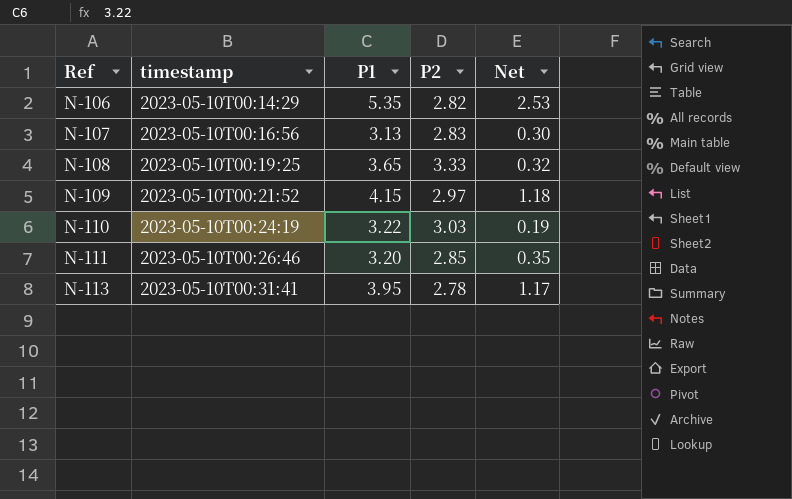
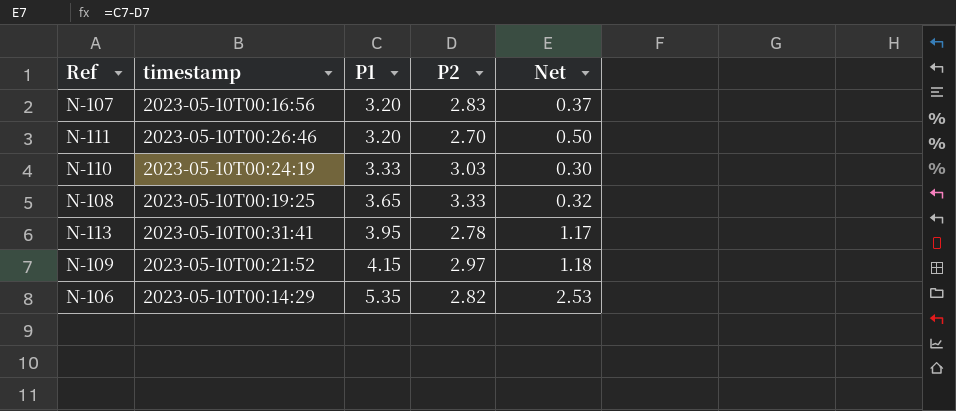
row order: Ref ascending -> P1 ascending
N-107 | P1: 3.13 -> 3.20
N-107 | Net: 0.30 -> 0.37
N-111 | P2: 2.85 -> 2.70
N-111 | Net: 0.35 -> 0.50
N-110 | P1: 3.22 -> 3.33
N-110 | Net: 0.19 -> 0.30

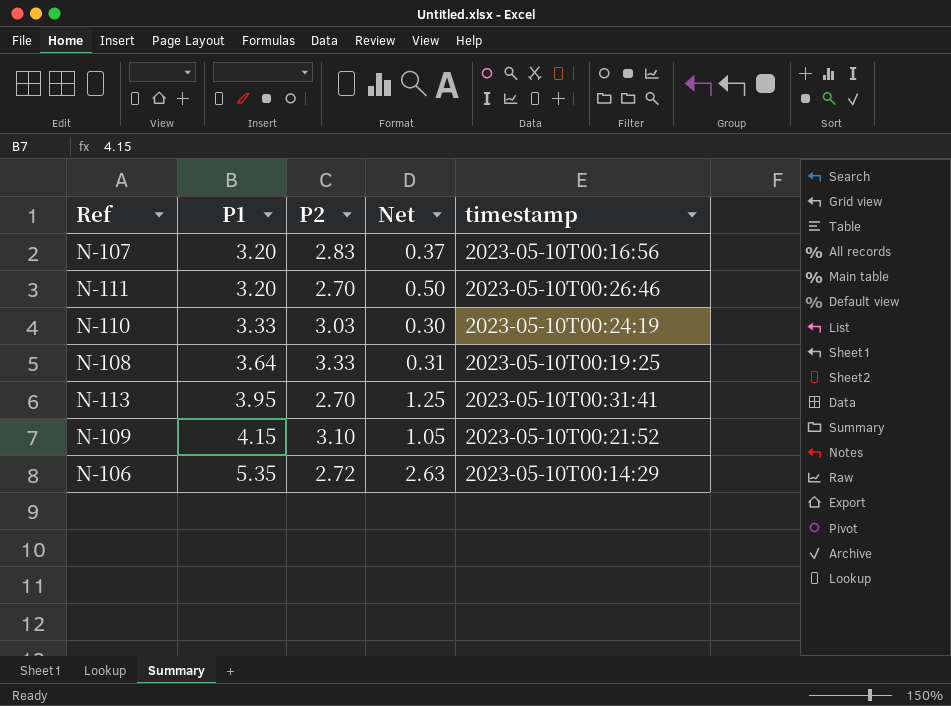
column timestamp | position: 2 -> 5
N-108 | P1: 3.65 -> 3.64
N-108 | Net: 0.32 -> 0.31
N-113 | P2: 2.78 -> 2.70
N-113 | Net: 1.17 -> 1.25
N-109 | P2: 2.97 -> 3.10
N-109 | Net: 1.18 -> 1.05
N-106 | P2: 2.82 -> 2.72
N-106 | Net: 2.53 -> 2.63

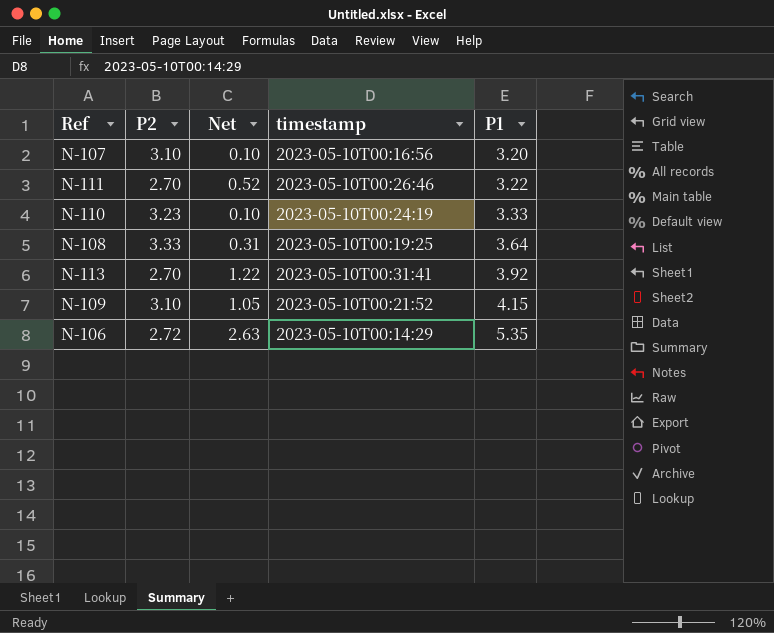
column P1 | position: 2 -> 5
N-107 | P2: 2.83 -> 3.10
N-107 | Net: 0.37 -> 0.10
N-111 | Net: 0.50 -> 0.52
N-111 | P1: 3.20 -> 3.22
N-110 | P2: 3.03 -> 3.23
N-110 | Net: 0.30 -> 0.10
N-113 | Net: 1.25 -> 1.22
N-113 | P1: 3.95 -> 3.92

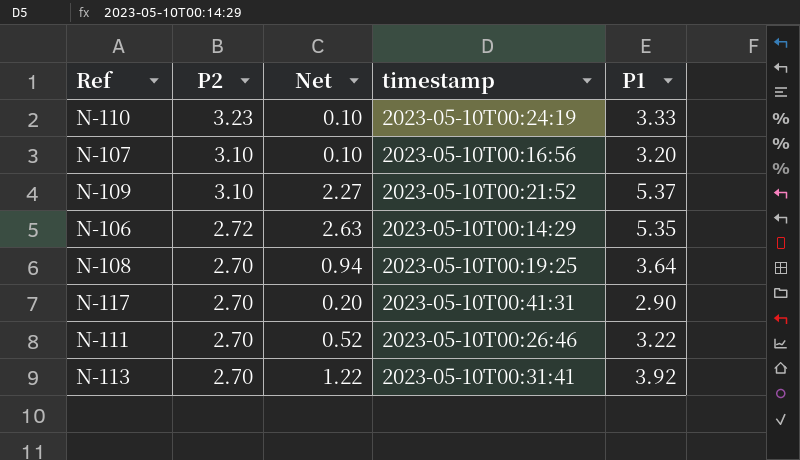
row order: P1 ascending -> P2 descending
N-109 | Net: 1.05 -> 2.27
N-109 | P1: 4.15 -> 5.37
N-108 | P2: 3.33 -> 2.70
N-108 | Net: 0.31 -> 0.94
row N-117: none -> 2.70 | 0.20 | 2023-05-10T00:41:31 | 2.90

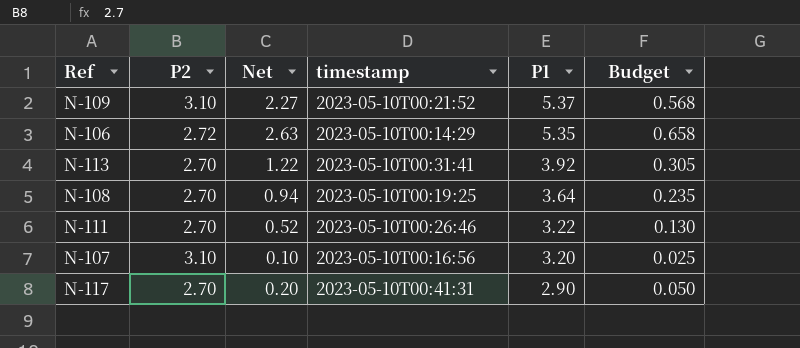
row order: P2 descending -> P1 descending
column Budget | formula: none -> [Net] * 0.25
row N-110: 3.23 | 0.10 | 2023-05-10T00:24:19 | 3.33 -> none

